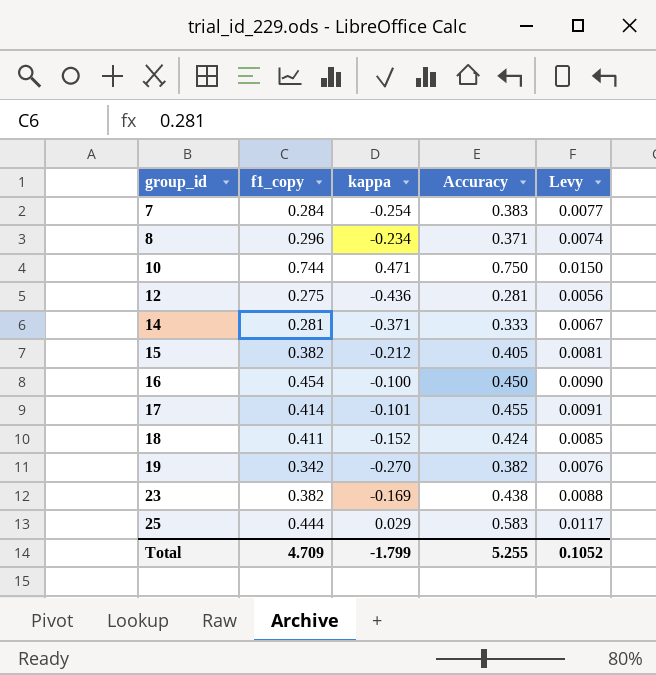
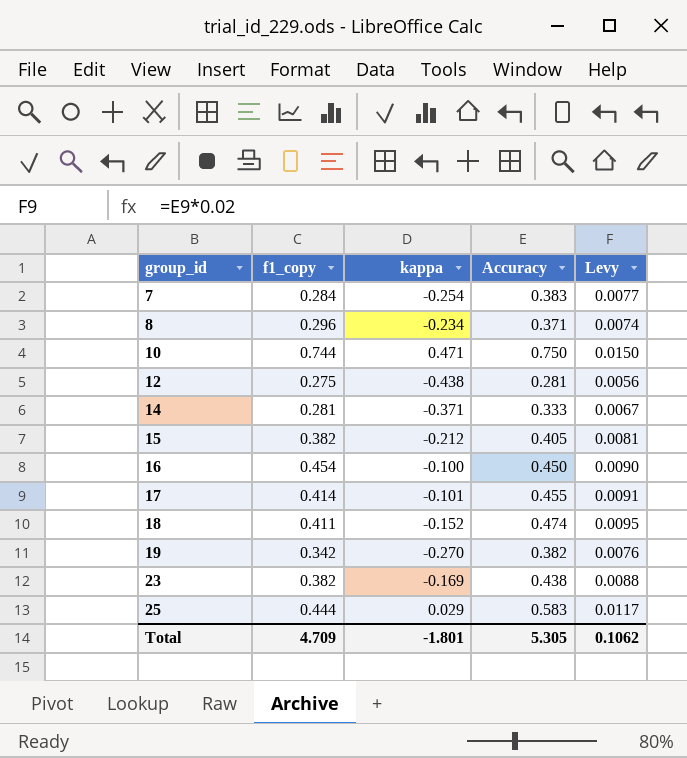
12 | kappa: -0.436 -> -0.438
18 | Accuracy: 0.424 -> 0.474
18 | Levy: 0.0085 -> 0.0095
Total | kappa: -1.799 -> -1.801
Total | Accuracy: 5.255 -> 5.305
Total | Levy: 0.1052 -> 0.1062

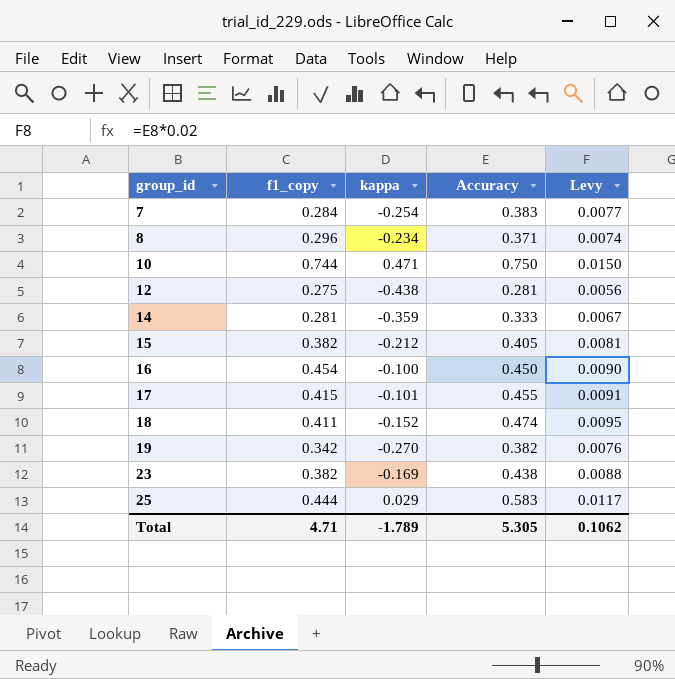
14 | kappa: -0.371 -> -0.359
17 | f1_copy: 0.414 -> 0.415
Total | f1_copy: 4.709 -> 4.71
Total | kappa: -1.801 -> -1.789

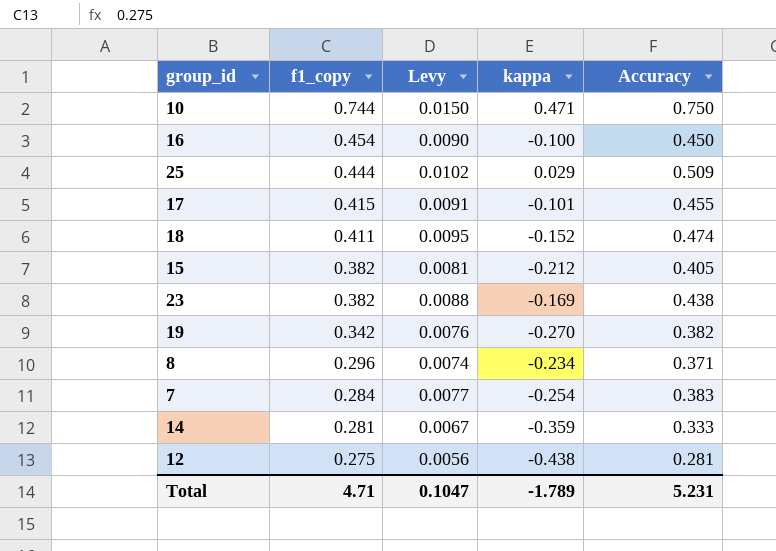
row order: group_id ascending -> f1_copy descending
column Levy | position: 5 -> 3
25 | Levy: 0.0117 -> 0.0102
25 | Accuracy: 0.583 -> 0.509
Total | Levy: 0.1062 -> 0.1047
Total | Accuracy: 5.305 -> 5.231

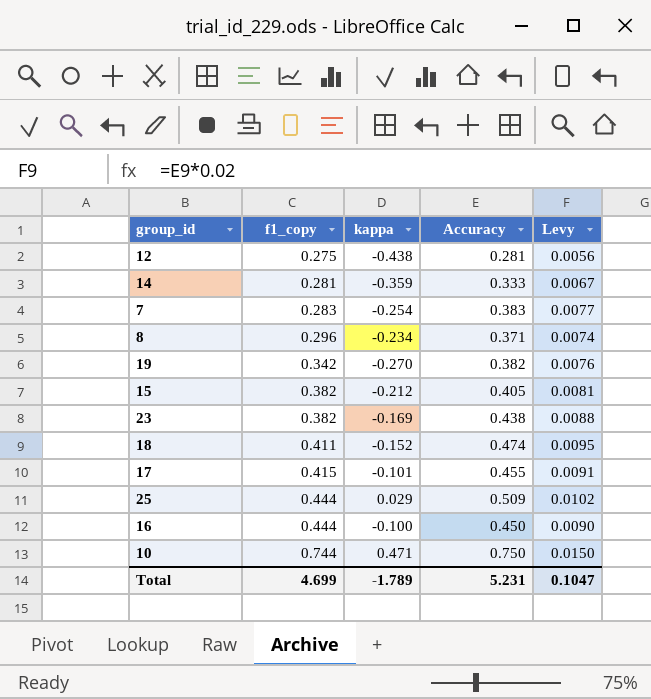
row order: f1_copy descending -> f1_copy ascending
column Levy | position: 3 -> 5
7 | f1_copy: 0.284 -> 0.283
16 | f1_copy: 0.454 -> 0.444
Total | f1_copy: 4.71 -> 4.699

